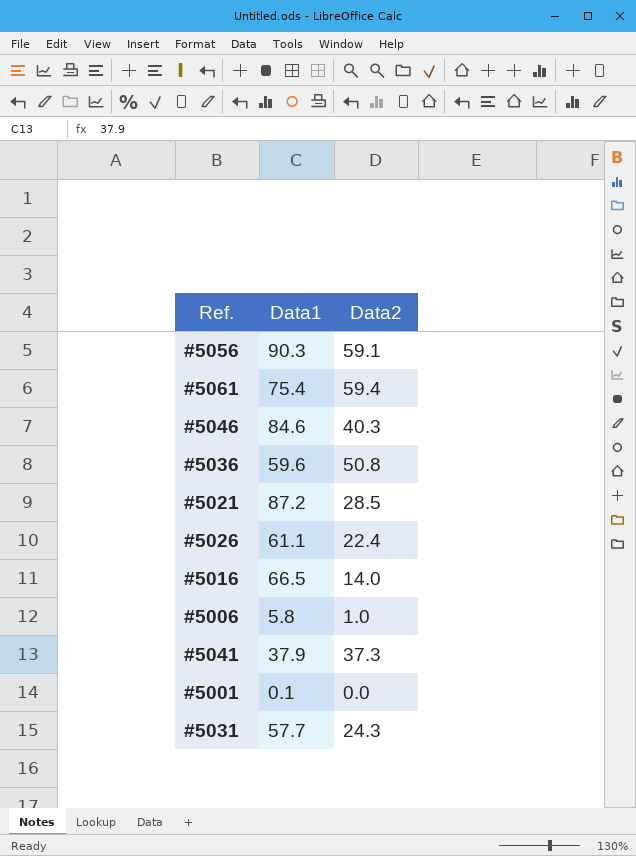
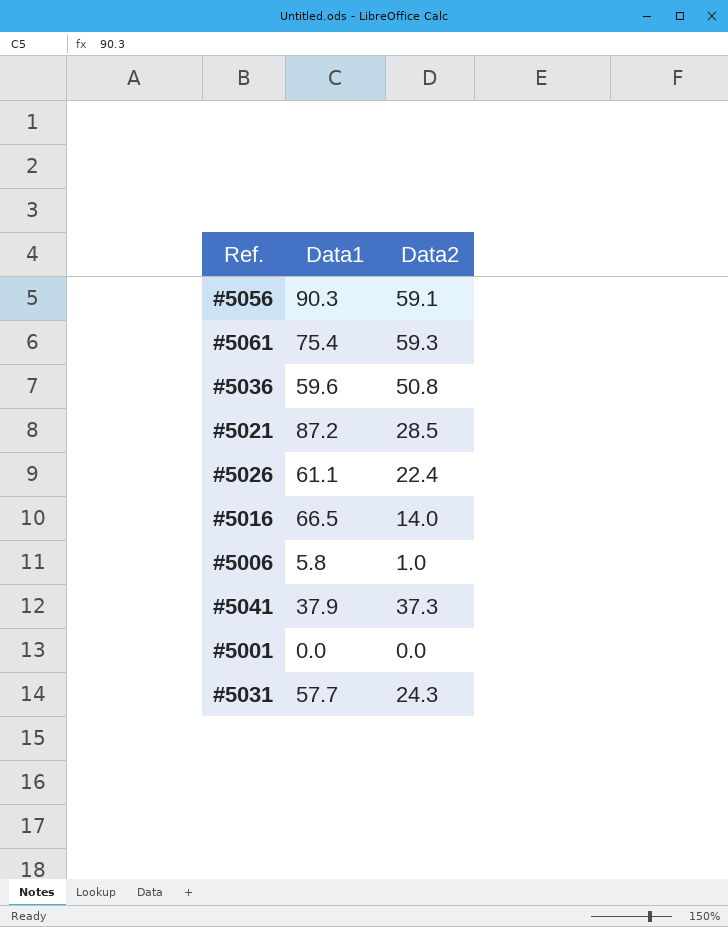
row #5046: 84.6 | 40.3 -> none
#5061 | Data2: 59.4 -> 59.3
#5001 | Data1: 0.1 -> 0.0

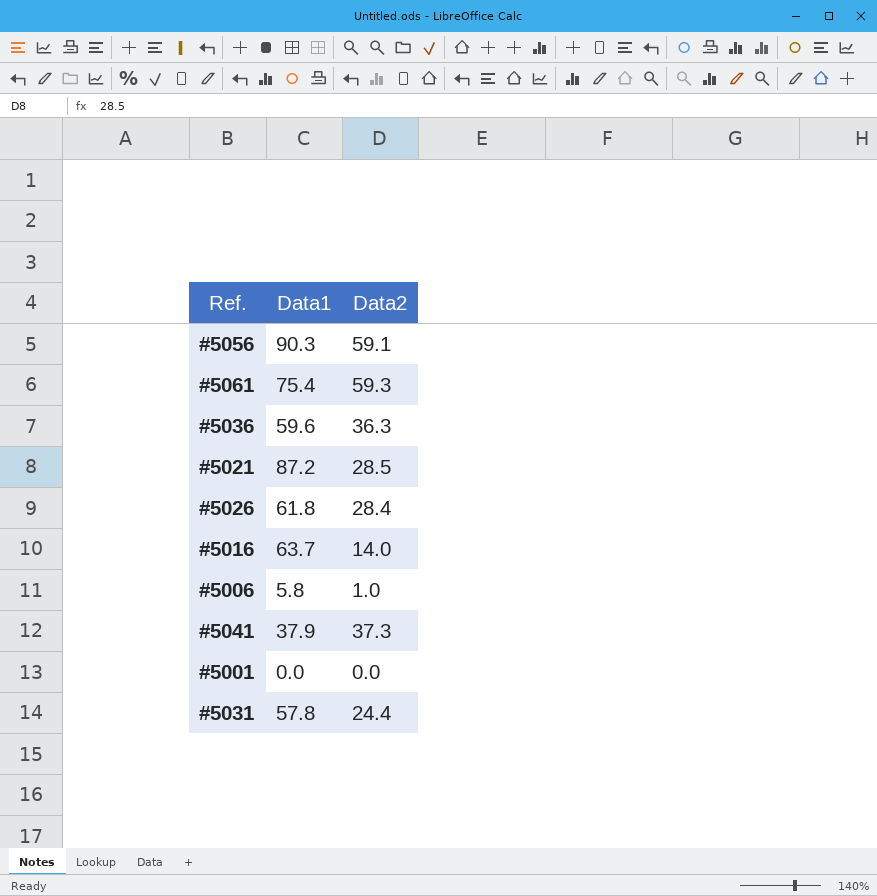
#5036 | Data2: 50.8 -> 36.3
#5026 | Data1: 61.1 -> 61.8
#5026 | Data2: 22.4 -> 28.4
#5016 | Data1: 66.5 -> 63.7
#5031 | Data1: 57.7 -> 57.8
#5031 | Data2: 24.3 -> 24.4

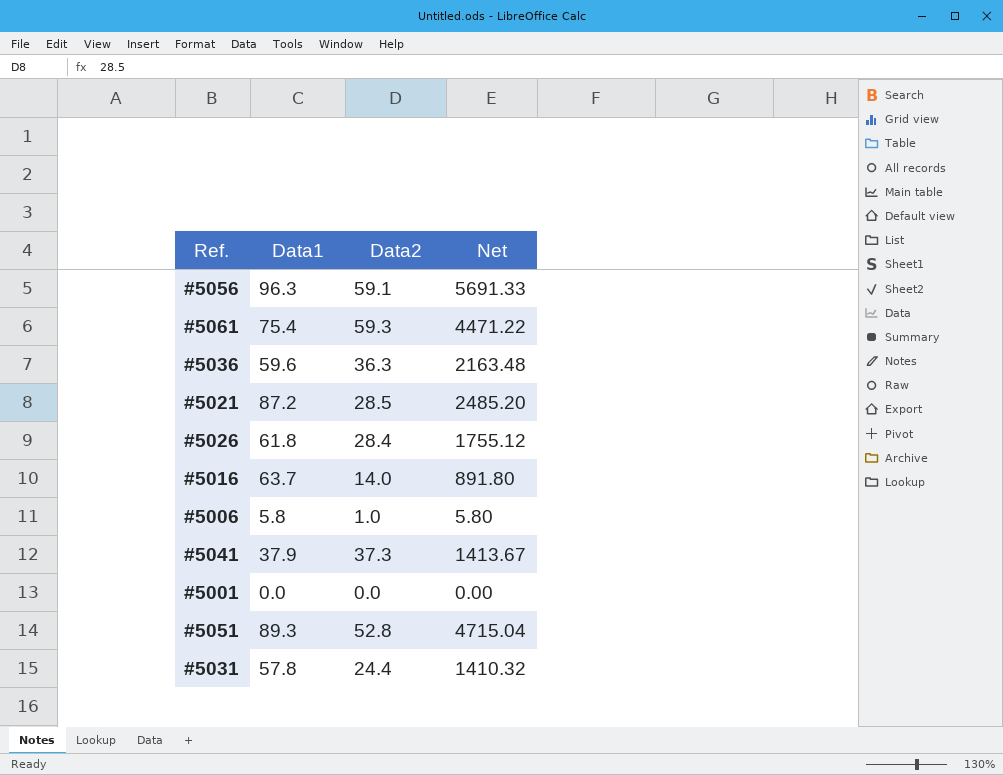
column Net | formula: none -> [Data1] * [Data2]
#5056 | Data1: 90.3 -> 96.3
row #5051: none -> 89.3 | 52.8 | 4715.04

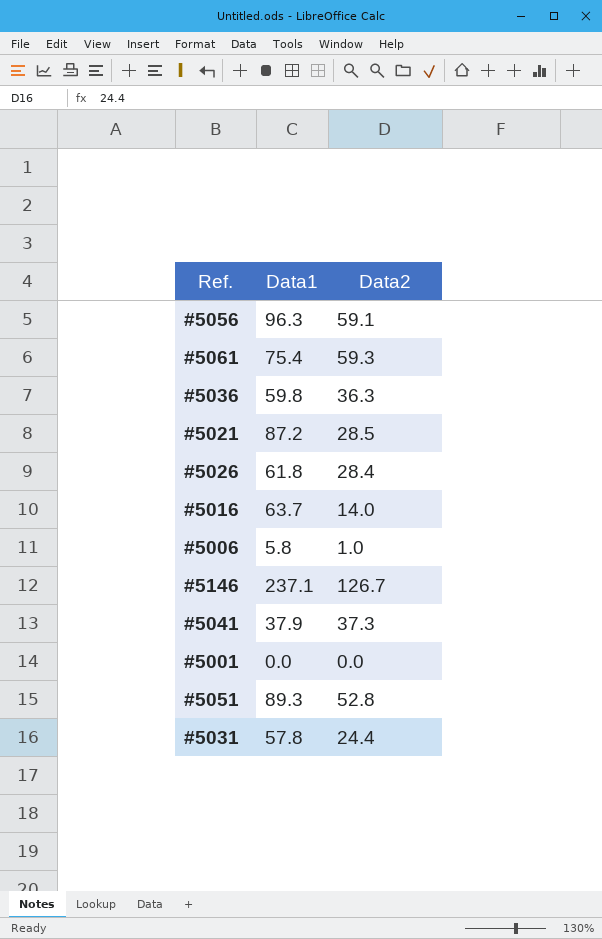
column Net | formula: [Data1] * [Data2] -> none
#5036 | Data1: 59.6 -> 59.8
row #5146: none -> 237.1 | 126.7

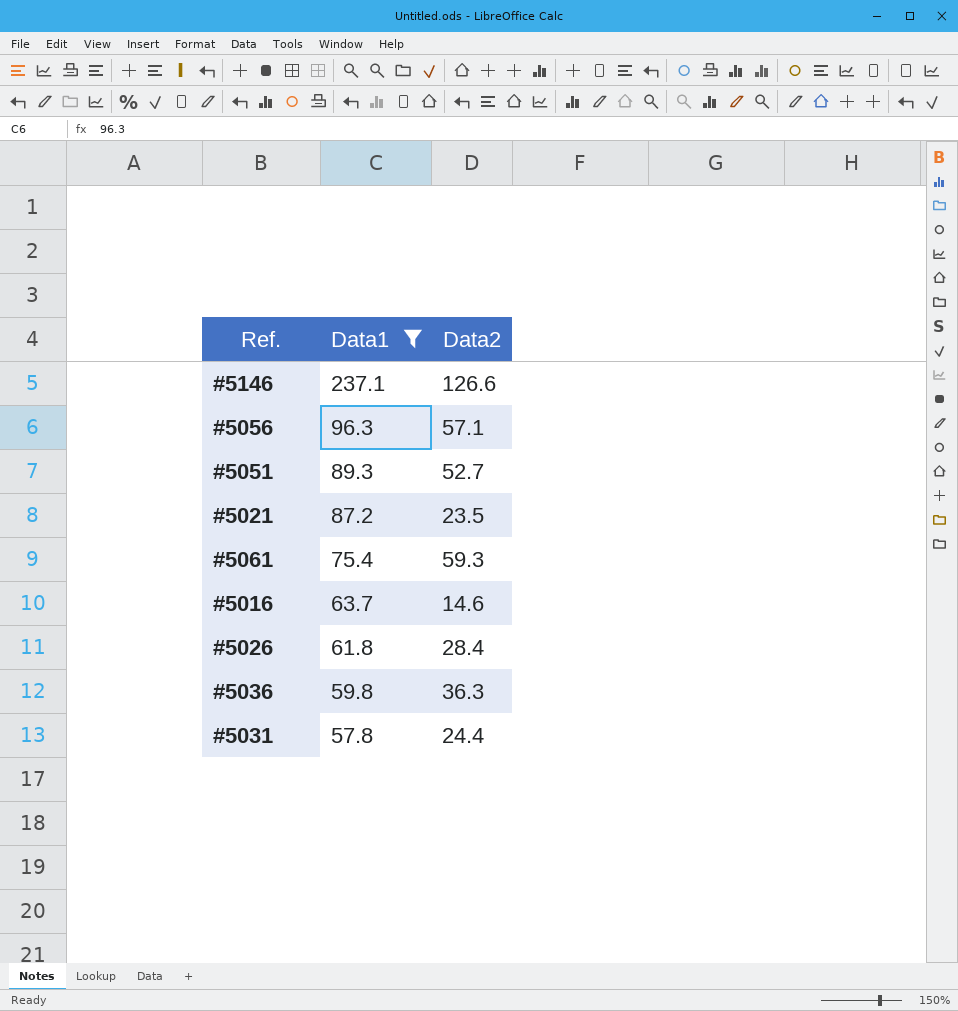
filter: none -> Data1 >= 57.8
row order: none -> Data1 descending
#5146 | Data2: 126.7 -> 126.6
#5056 | Data2: 59.1 -> 57.1
#5051 | Data2: 52.8 -> 52.7
#5021 | Data2: 28.5 -> 23.5
#5016 | Data2: 14.0 -> 14.6

